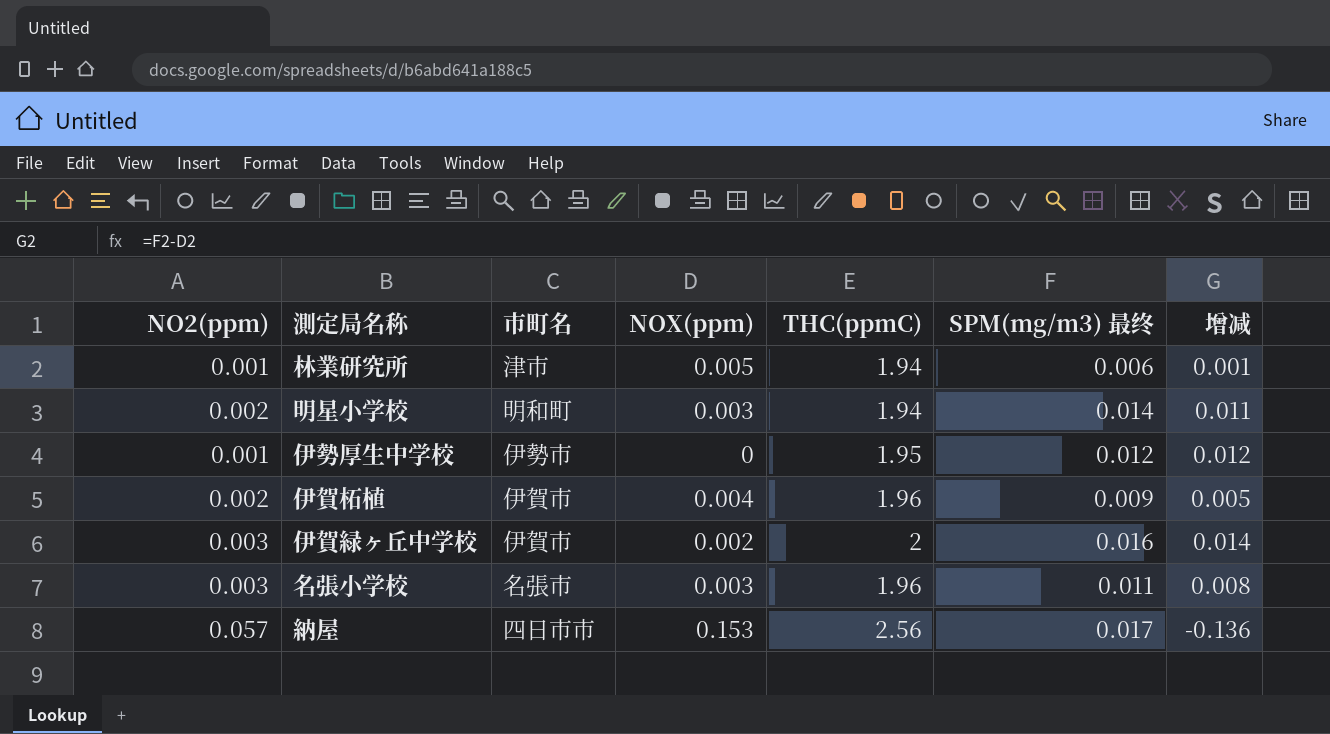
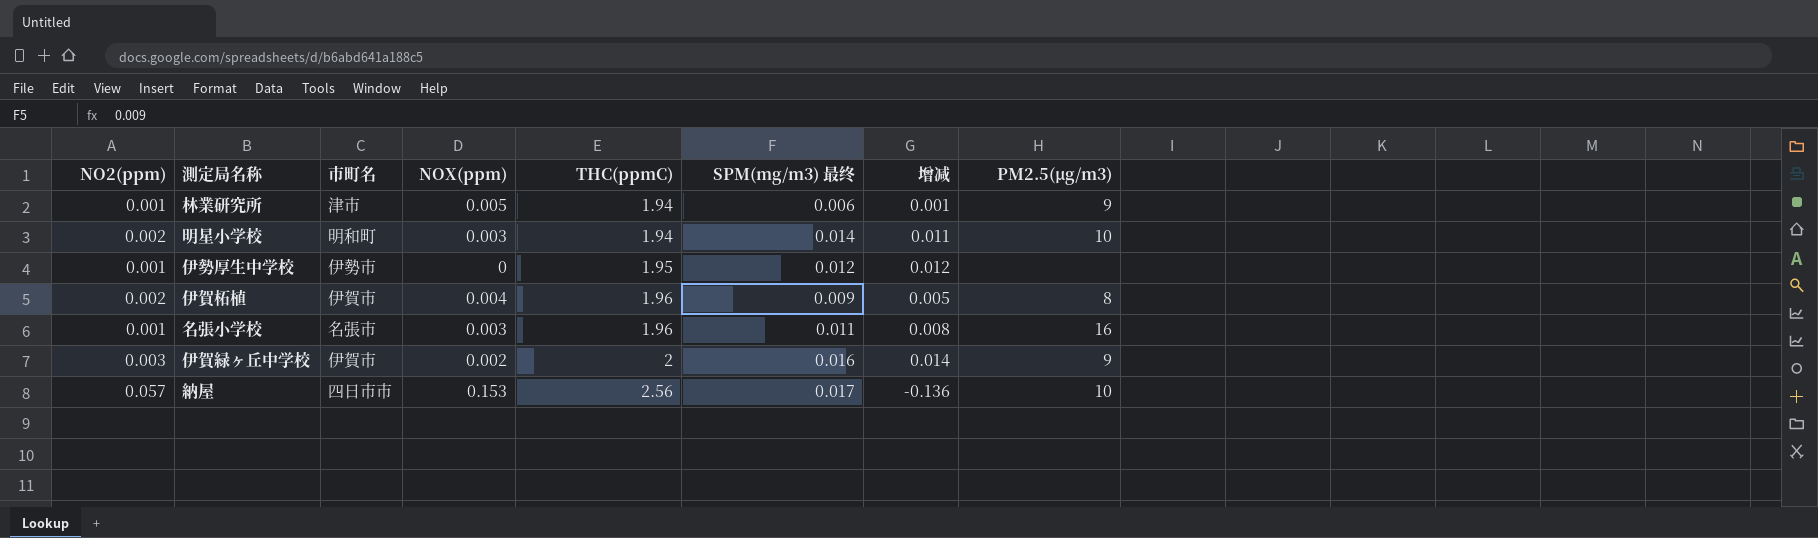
row order: none -> THC(ppmC) ascending
column PM2.5(μg/m3) | position: none -> 8
名張小学校 | NO2(ppm): 0.003 -> 0.001

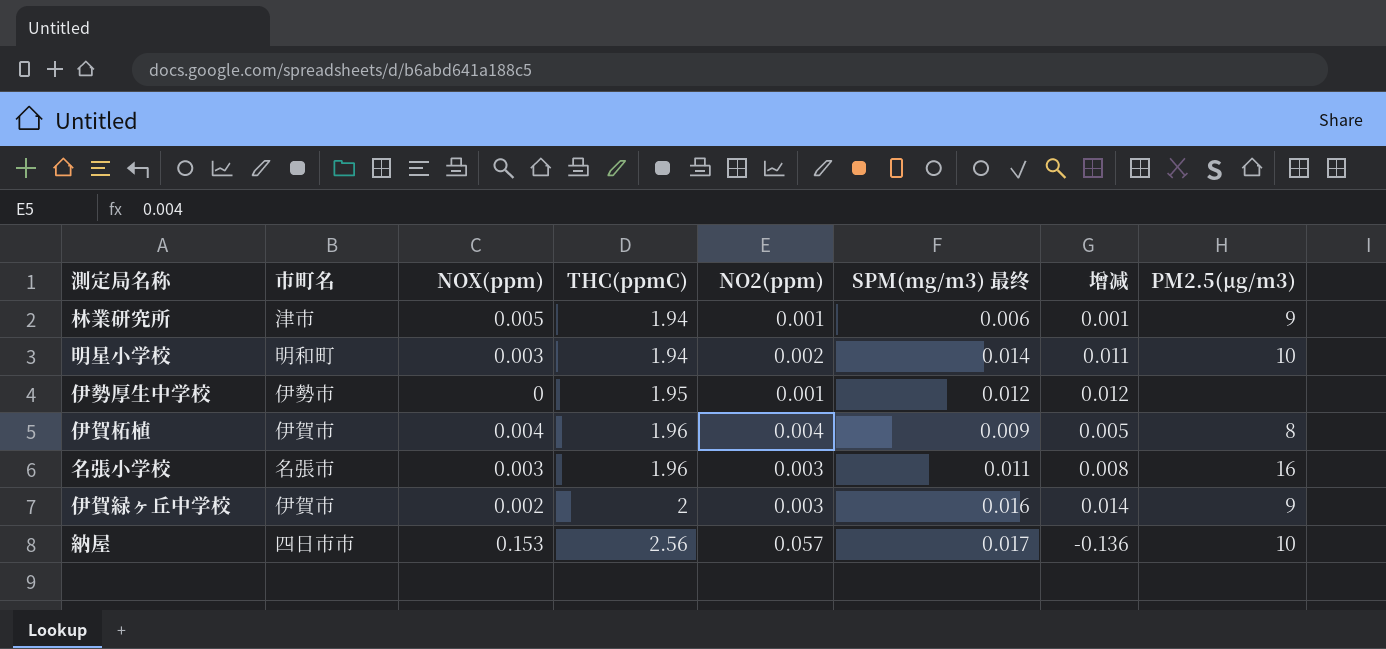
column NO2(ppm) | position: 1 -> 5
伊賀柘植 | NO2(ppm): 0.002 -> 0.004
名張小学校 | NO2(ppm): 0.001 -> 0.003

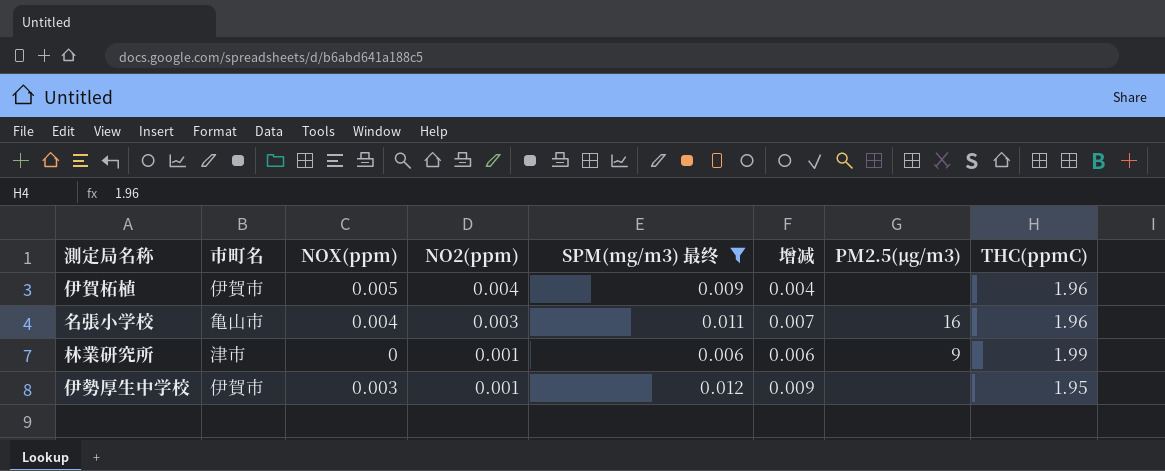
filter: none -> SPM(mg/m3) 最终 <= 0.012
row order: THC(ppmC) ascending -> NO2(ppm) descending
column THC(ppmC) | position: 4 -> 8
伊賀柘植 | NOX(ppm): 0.004 -> 0.005
伊賀柘植 | 增减: 0.005 -> 0.004
伊賀柘植 | PM2.5(μg/m3): 8 -> none
名張小学校 | 市町名: 名張市 -> 亀山市
名張小学校 | NOX(ppm): 0.003 -> 0.004
名張小学校 | 增减: 0.008 -> 0.007
林業研究所 | NOX(ppm): 0.005 -> 0
林業研究所 | 增减: 0.001 -> 0.006
林業研究所 | THC(ppmC): 1.94 -> 1.99
伊勢厚生中学校 | 市町名: 伊勢市 -> 伊賀市
伊勢厚生中学校 | NOX(ppm): 0 -> 0.003
伊勢厚生中学校 | 增减: 0.012 -> 0.009

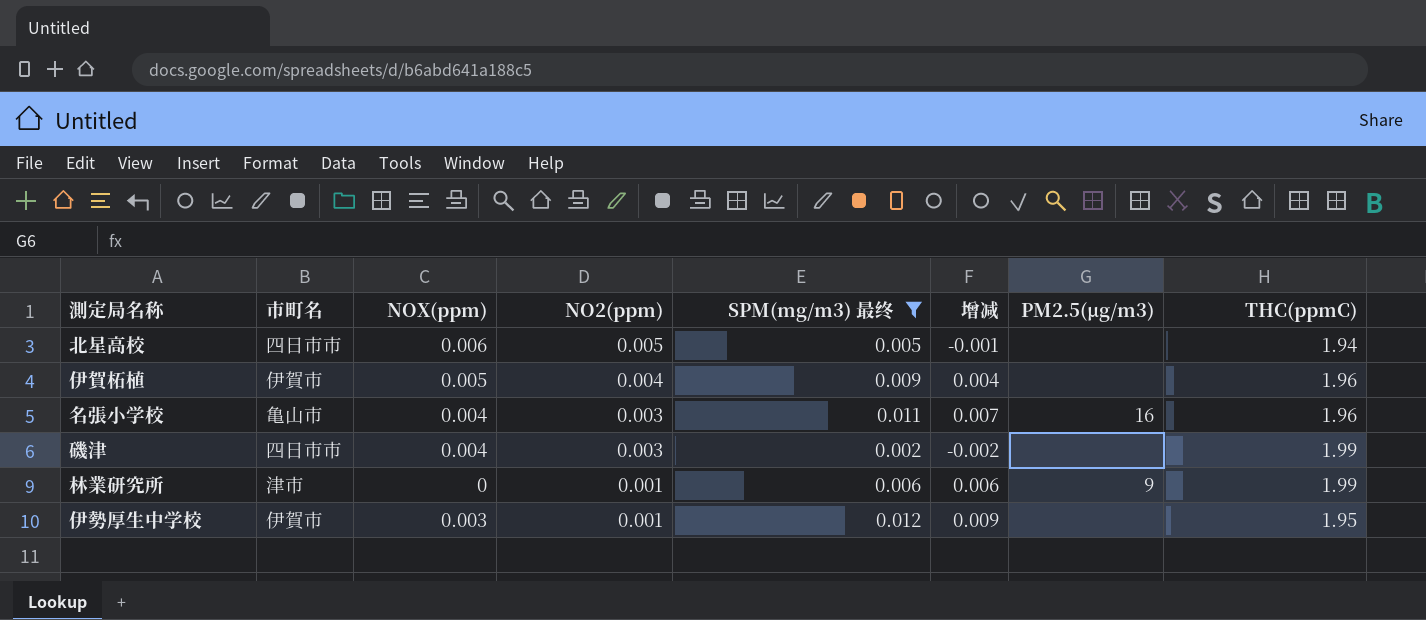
row 北星高校: none -> 四日市市 | 0.006 | 0.005 | 0.005 | -0.001 | none | 1.94
row 磯津: none -> 四日市市 | 0.004 | 0.003 | 0.002 | -0.002 | none | 1.99

